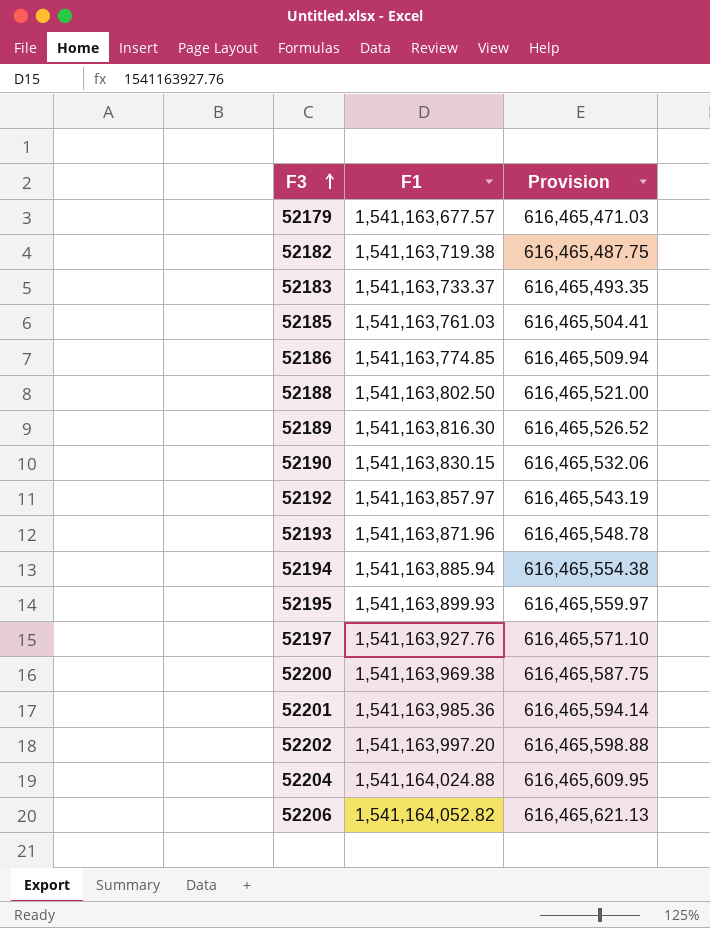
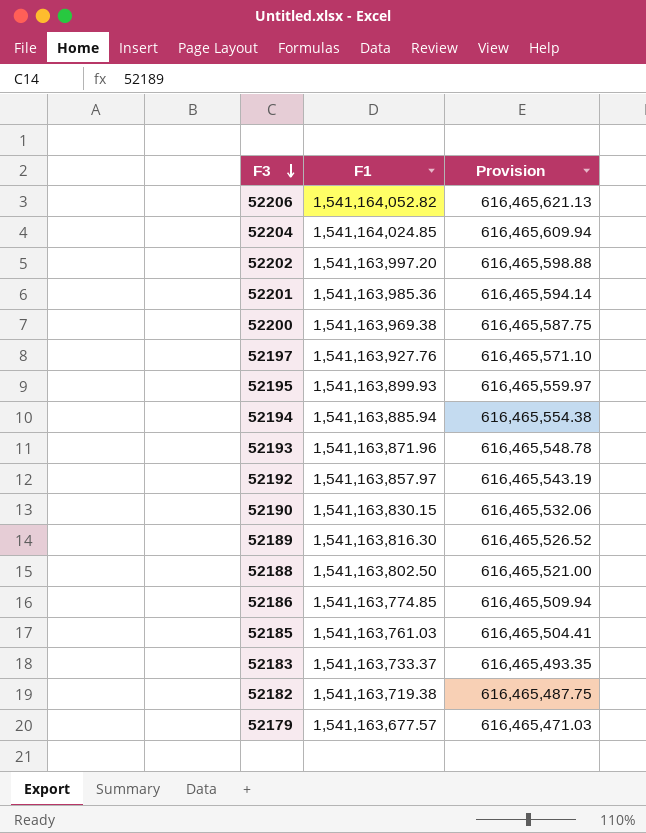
row order: F3 ascending -> F3 descending
52204 | F1: 1,541,164,024.88 -> 1,541,164,024.85
52204 | Provision: 616,465,609.95 -> 616,465,609.94

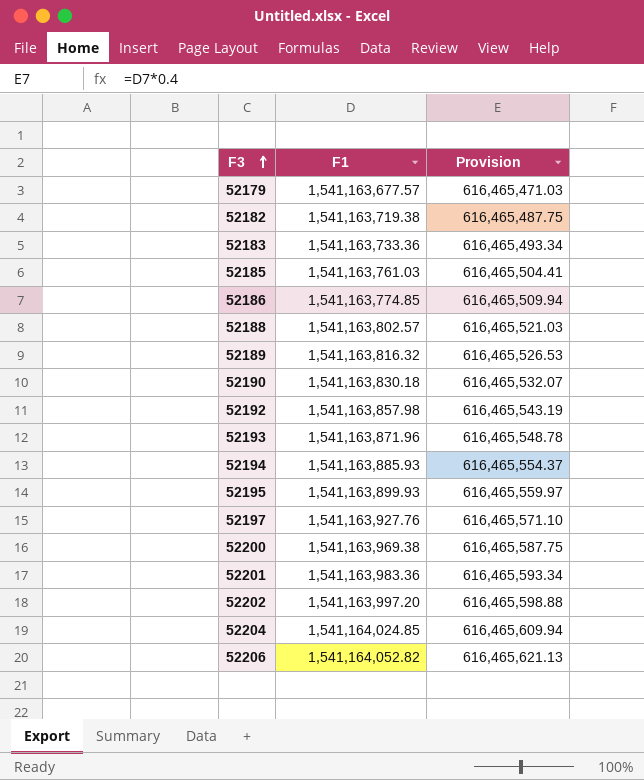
row order: F3 descending -> F3 ascending
52183 | F1: 1,541,163,733.37 -> 1,541,163,733.36
52183 | Provision: 616,465,493.35 -> 616,465,493.34
52188 | F1: 1,541,163,802.50 -> 1,541,163,802.57
52188 | Provision: 616,465,521.00 -> 616,465,521.03
52189 | F1: 1,541,163,816.30 -> 1,541,163,816.32
52189 | Provision: 616,465,526.52 -> 616,465,526.53
52190 | F1: 1,541,163,830.15 -> 1,541,163,830.18
52190 | Provision: 616,465,532.06 -> 616,465,532.07
52192 | F1: 1,541,163,857.97 -> 1,541,163,857.98
52194 | F1: 1,541,163,885.94 -> 1,541,163,885.93
52194 | Provision: 616,465,554.38 -> 616,465,554.37
52201 | F1: 1,541,163,985.36 -> 1,541,163,983.36
52201 | Provision: 616,465,594.14 -> 616,465,593.34

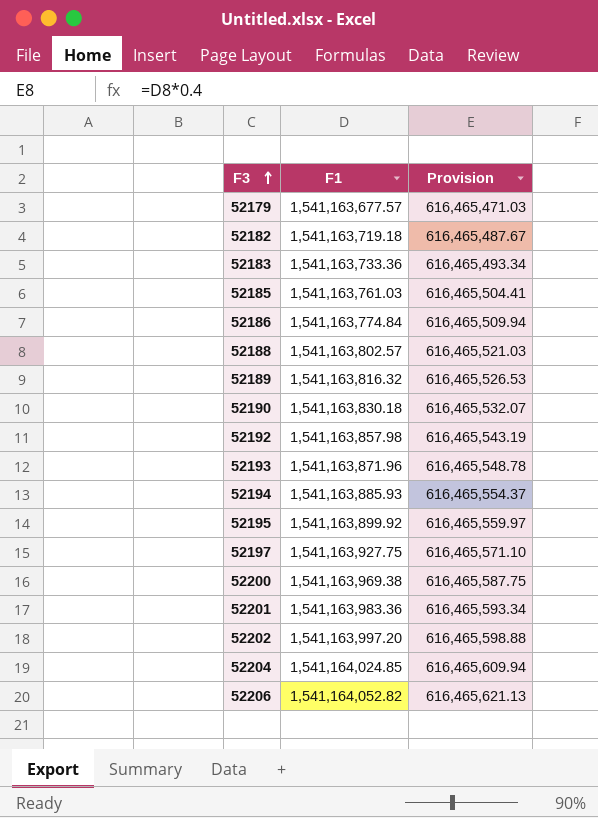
52182 | F1: 1,541,163,719.38 -> 1,541,163,719.18
52182 | Provision: 616,465,487.75 -> 616,465,487.67
52186 | F1: 1,541,163,774.85 -> 1,541,163,774.84
52195 | F1: 1,541,163,899.93 -> 1,541,163,899.92
52197 | F1: 1,541,163,927.76 -> 1,541,163,927.75

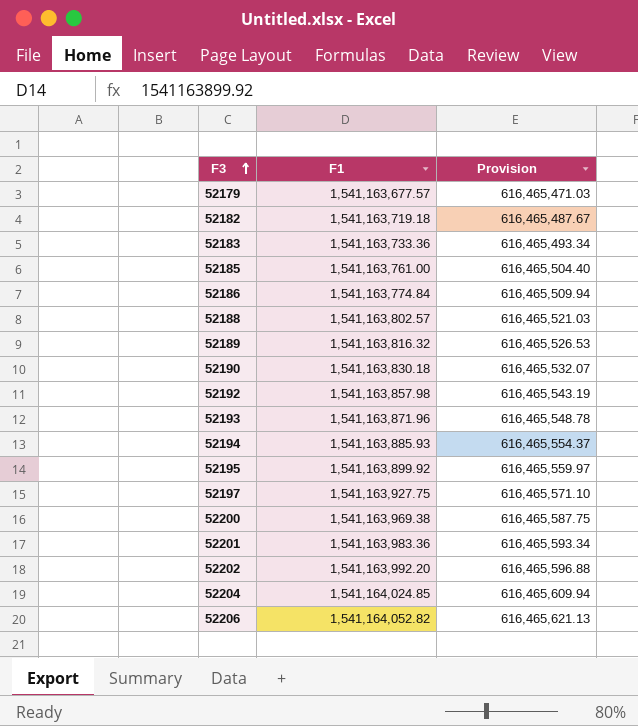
52185 | F1: 1,541,163,761.03 -> 1,541,163,761.00
52185 | Provision: 616,465,504.41 -> 616,465,504.40
52202 | F1: 1,541,163,997.20 -> 1,541,163,992.20
52202 | Provision: 616,465,598.88 -> 616,465,596.88

